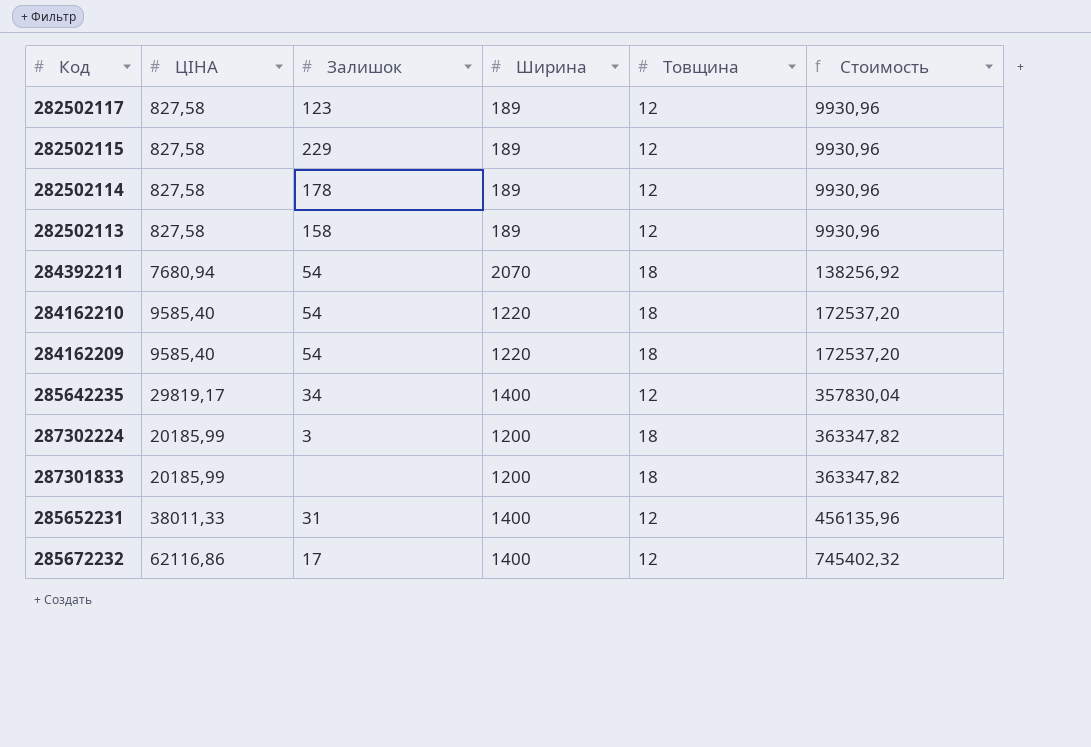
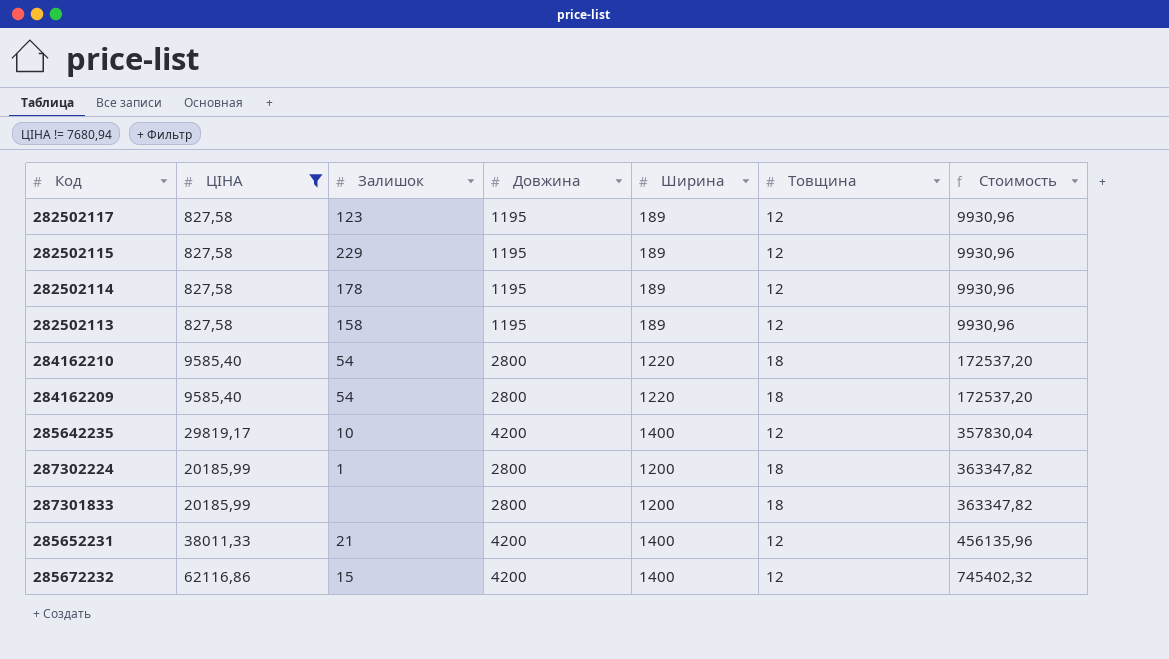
filter: none -> ЦІНА != 7680,94
column Довжина | position: none -> 4
285642235 | Залишок: 34 -> 10
287302224 | Залишок: 3 -> 1
285652231 | Залишок: 31 -> 21
285672232 | Залишок: 17 -> 15

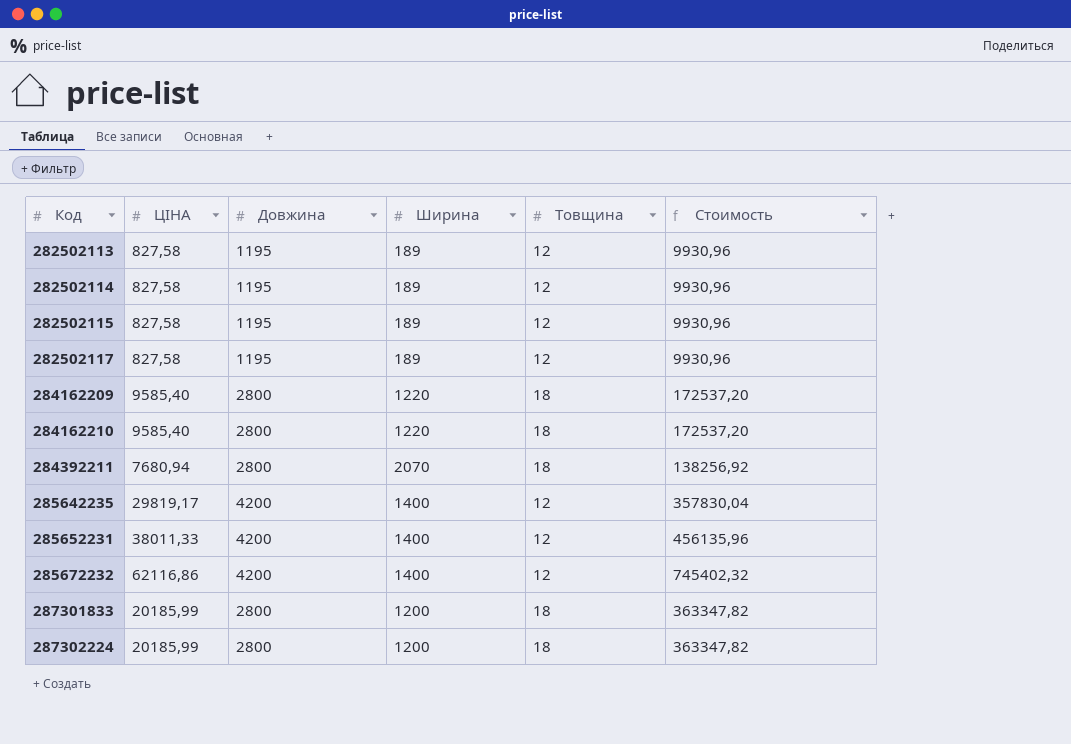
filter: ЦІНА != 7680,94 -> none
row order: Стоимость ascending -> Код ascending
column Залишок | position: 3 -> none

